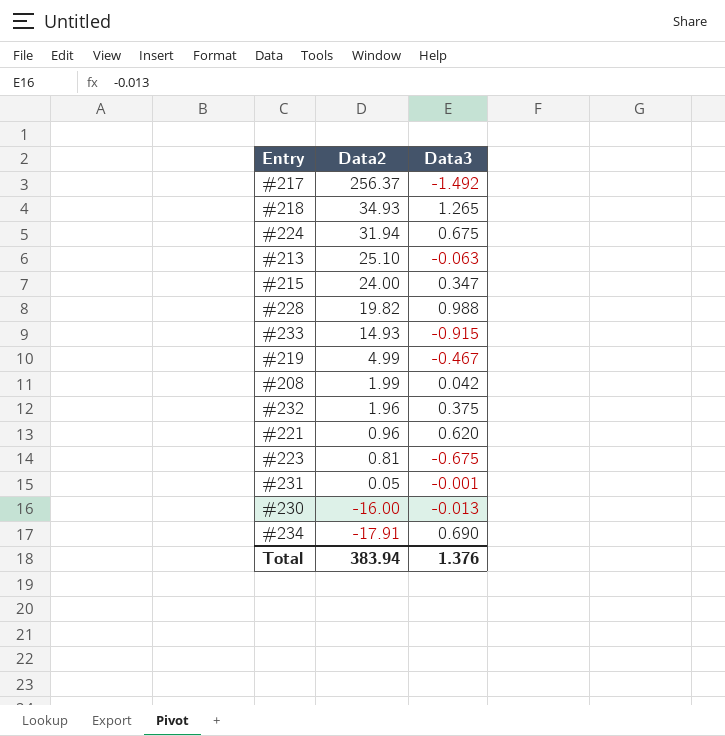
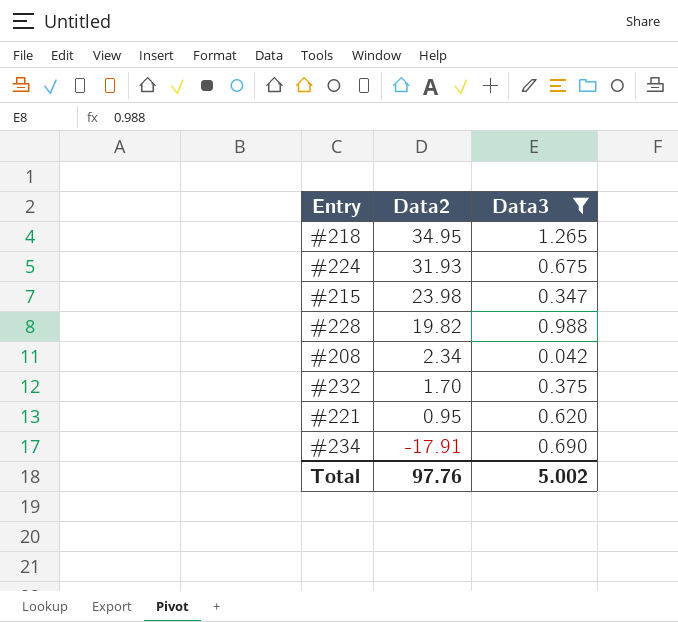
filter: none -> Data3 >= 0.042
#218 | Data2: 34.93 -> 34.95
#224 | Data2: 31.94 -> 31.93
#215 | Data2: 24.00 -> 23.98
#208 | Data2: 1.99 -> 2.34
#232 | Data2: 1.96 -> 1.70
#221 | Data2: 0.96 -> 0.95
Total | Data2: 383.94 -> 97.76
Total | Data3: 1.376 -> 5.002

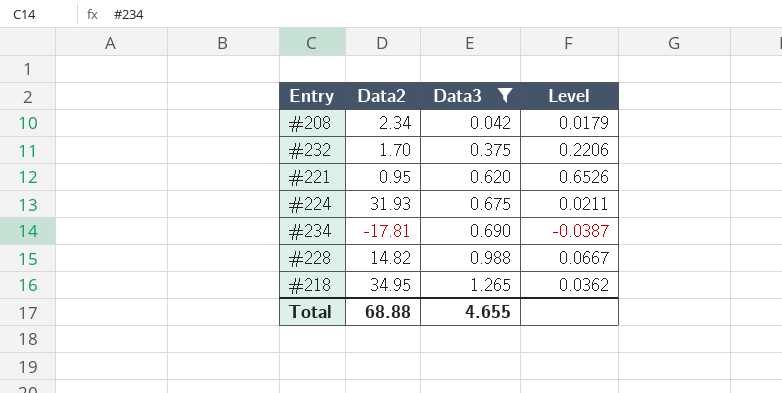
row order: Data2 descending -> Data3 ascending
column Level | formula: none -> [Data3] / [Data2]
row #215: 23.98 | 0.347 -> none
#234 | Data2: -17.91 -> -17.81
#228 | Data2: 19.82 -> 14.82
Total | Data2: 97.76 -> 68.88
Total | Data3: 5.002 -> 4.655

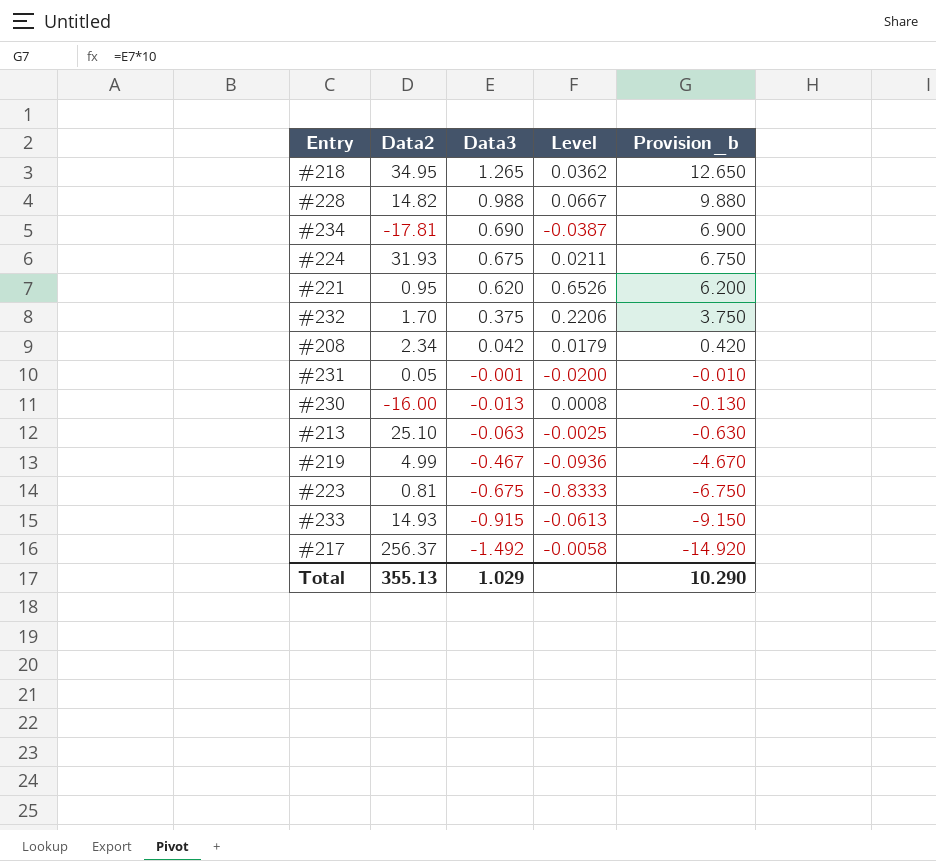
filter: Data3 >= 0.042 -> none
row order: Data3 ascending -> Data3 descending
column Provision_b | formula: none -> [Data3] * 10
Total | Data2: 68.88 -> 355.13
Total | Data3: 4.655 -> 1.029

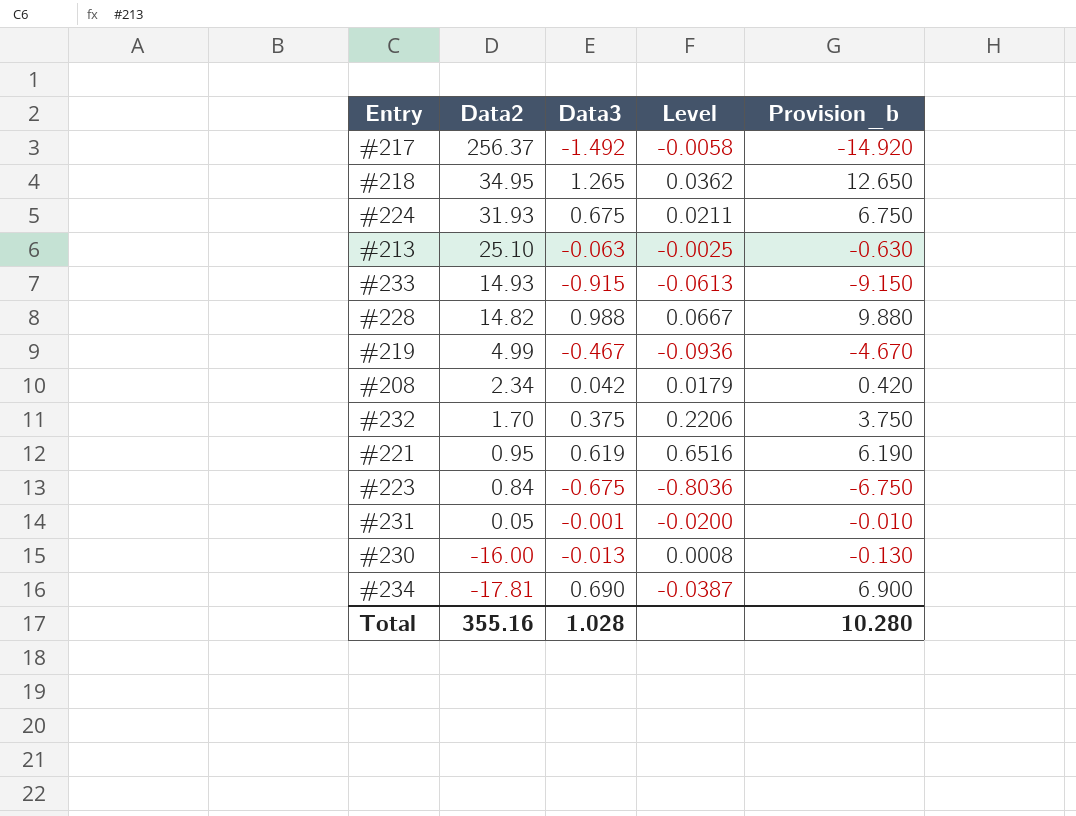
row order: Data3 descending -> Data2 descending
#221 | Data3: 0.620 -> 0.619
#221 | Level: 0.6526 -> 0.6516
#221 | Provision_b: 6.200 -> 6.190
#223 | Data2: 0.81 -> 0.84
#223 | Level: -0.8333 -> -0.8036
Total | Data2: 355.13 -> 355.16
Total | Data3: 1.029 -> 1.028
Total | Provision_b: 10.290 -> 10.280

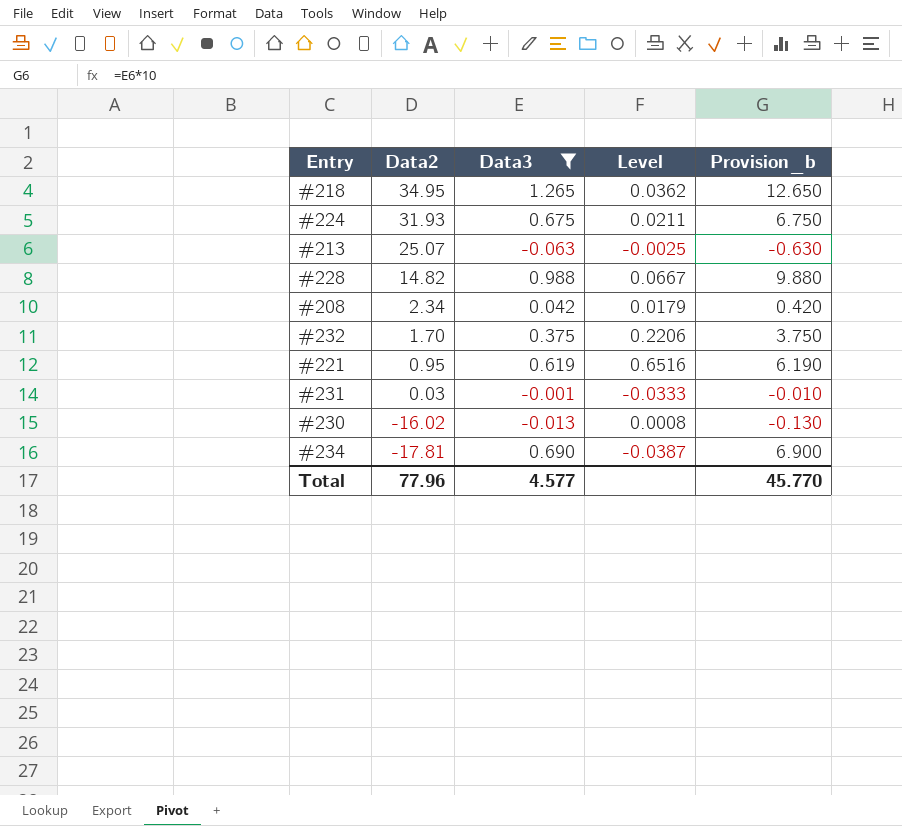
filter: none -> Data3 >= -0.063
#213 | Data2: 25.10 -> 25.07
#231 | Data2: 0.05 -> 0.03
#231 | Level: -0.0200 -> -0.0333
#230 | Data2: -16.00 -> -16.02
Total | Data2: 355.16 -> 77.96
Total | Data3: 1.028 -> 4.577
Total | Provision_b: 10.280 -> 45.770

